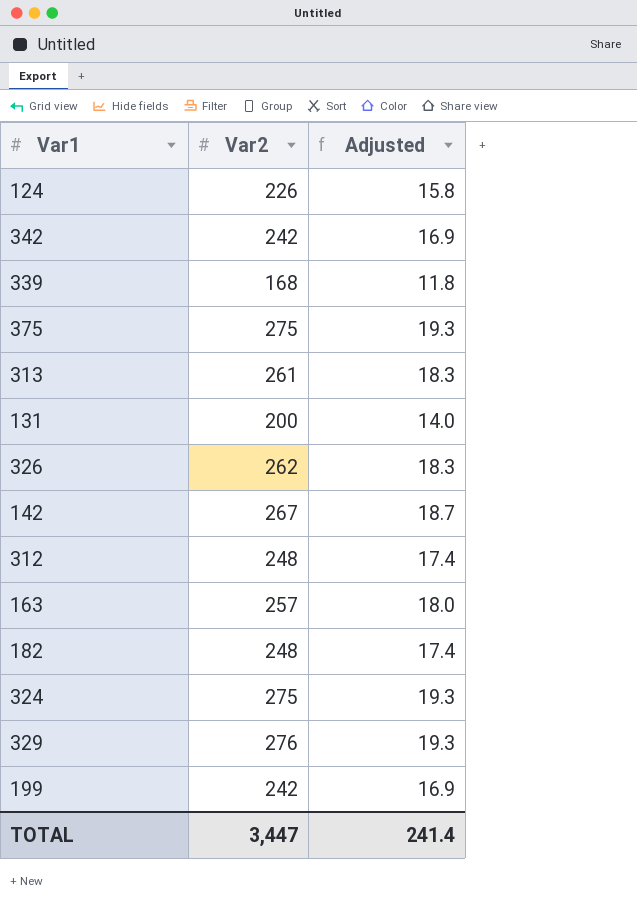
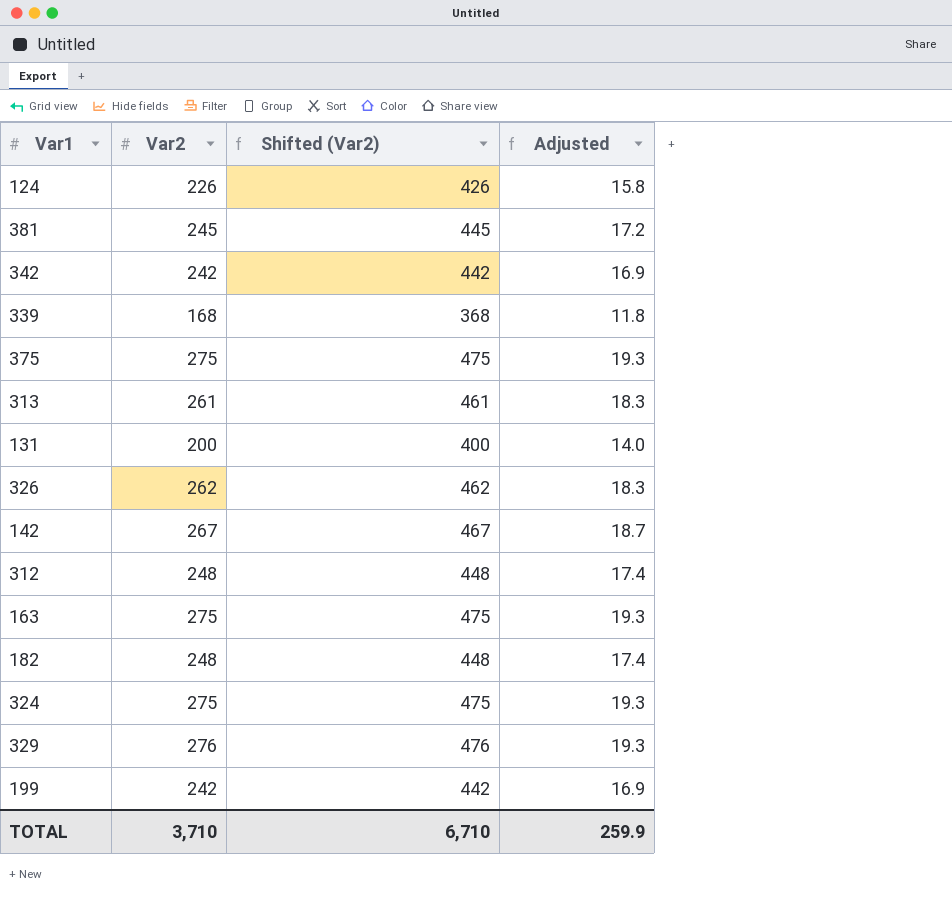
column Shifted (Var2) | formula: none -> [Var2] + 200
row 381: none -> 245 | 445 | 17.2
163 | Var2: 257 -> 275
163 | Adjusted: 18.0 -> 19.3
TOTAL | Var2: 3,447 -> 3,710
TOTAL | Adjusted: 241.4 -> 259.9

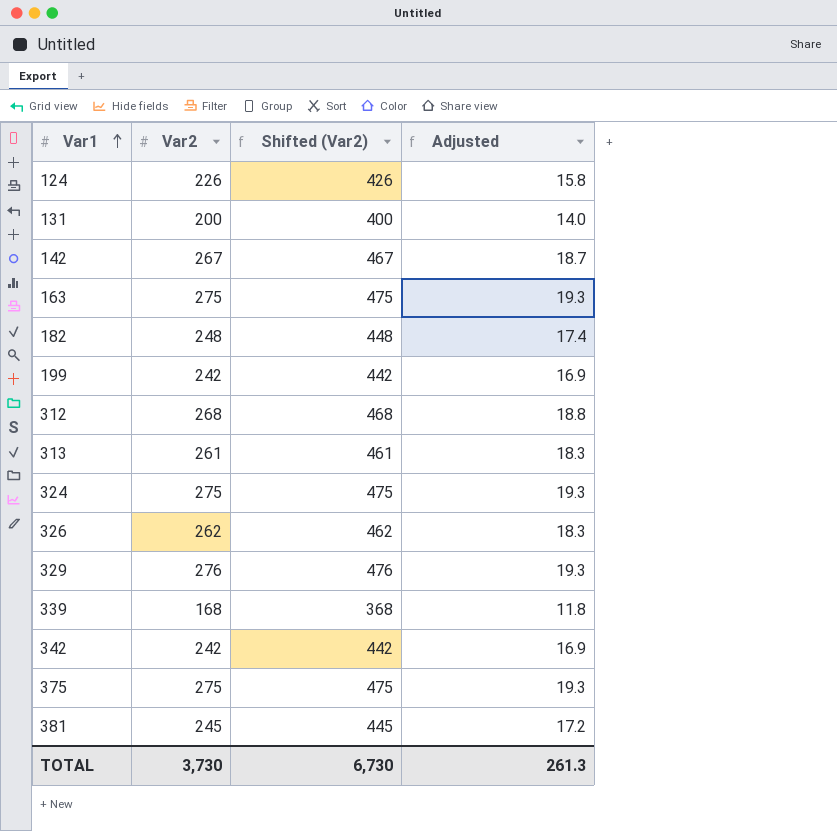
row order: none -> Var1 ascending
312 | Var2: 248 -> 268
312 | Shifted (Var2): 448 -> 468
312 | Adjusted: 17.4 -> 18.8
TOTAL | Var2: 3,710 -> 3,730
TOTAL | Shifted (Var2): 6,710 -> 6,730
TOTAL | Adjusted: 259.9 -> 261.3

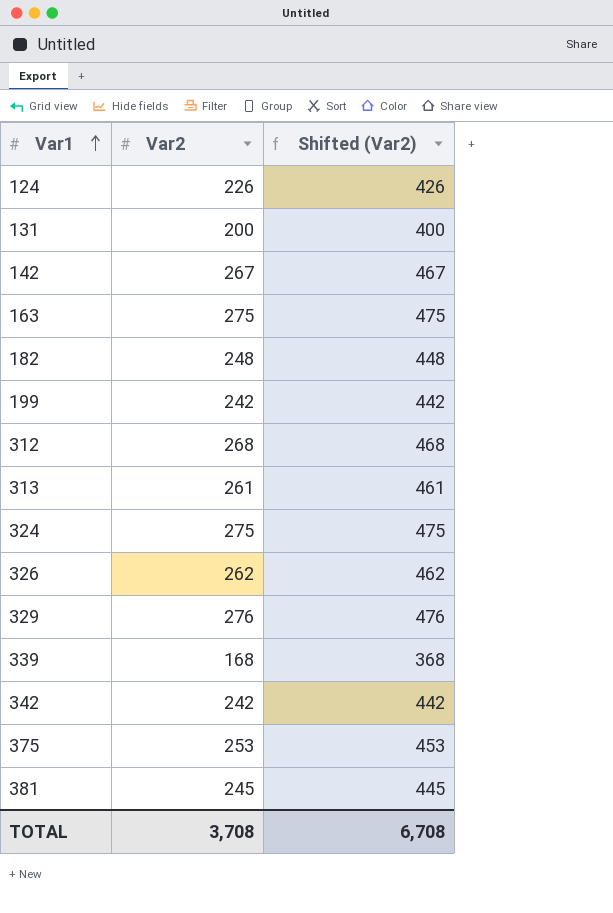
column Adjusted | formula: [Var2] * 0.07 -> none
375 | Var2: 275 -> 253
375 | Shifted (Var2): 475 -> 453
TOTAL | Var2: 3,730 -> 3,708
TOTAL | Shifted (Var2): 6,730 -> 6,708

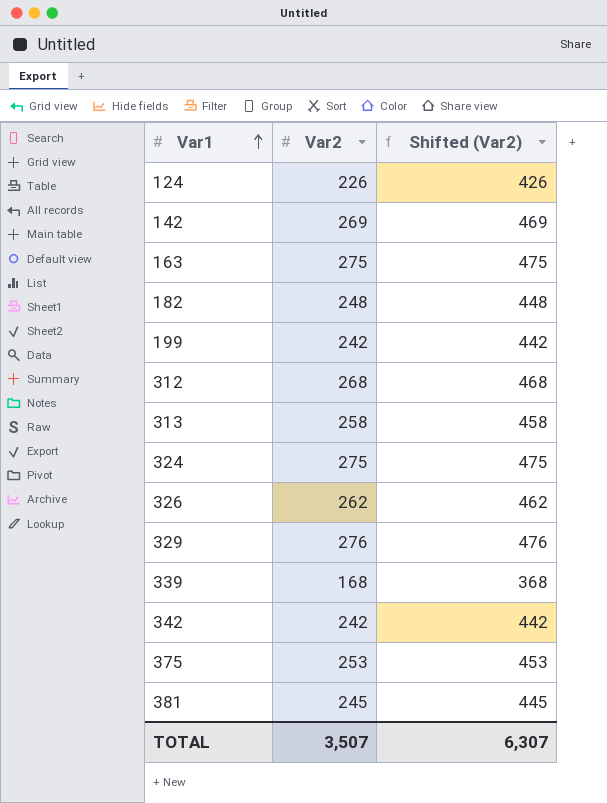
row 131: 200 | 400 -> none
142 | Var2: 267 -> 269
142 | Shifted (Var2): 467 -> 469
313 | Var2: 261 -> 258
313 | Shifted (Var2): 461 -> 458
TOTAL | Var2: 3,708 -> 3,507
TOTAL | Shifted (Var2): 6,708 -> 6,307

